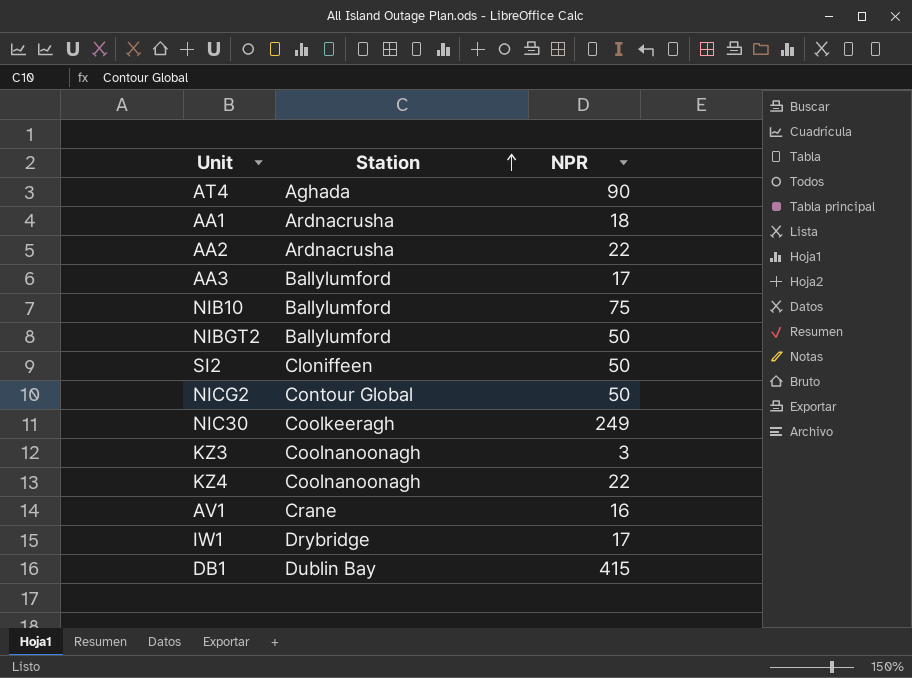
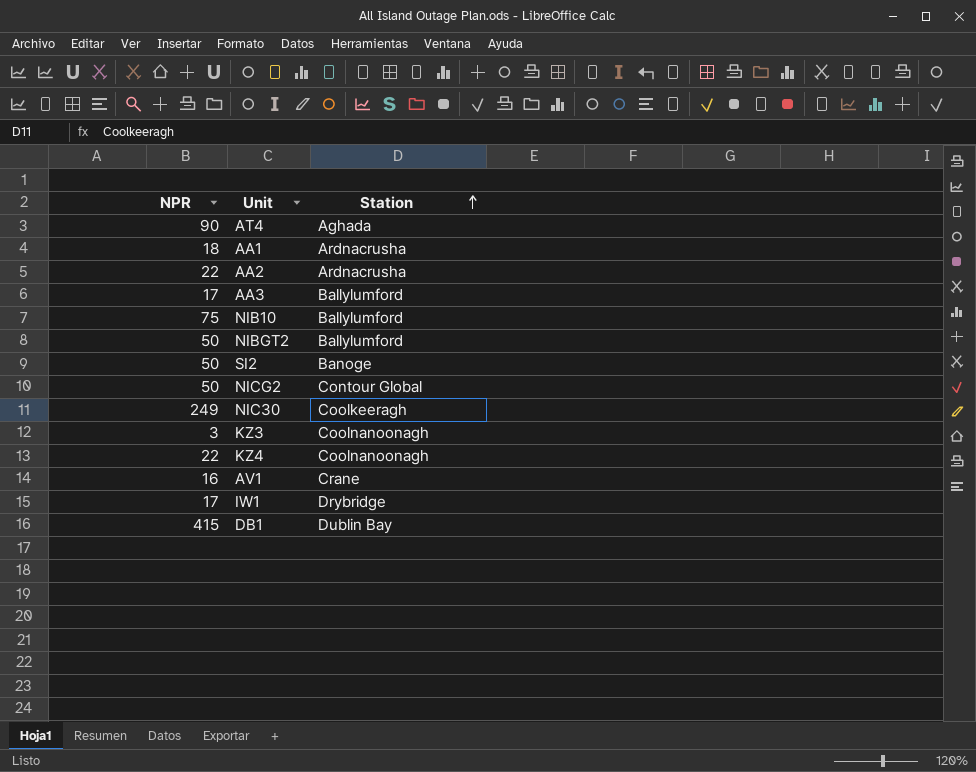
column NPR | position: 3 -> 1
SI2 | Station: Cloniffeen -> Banoge

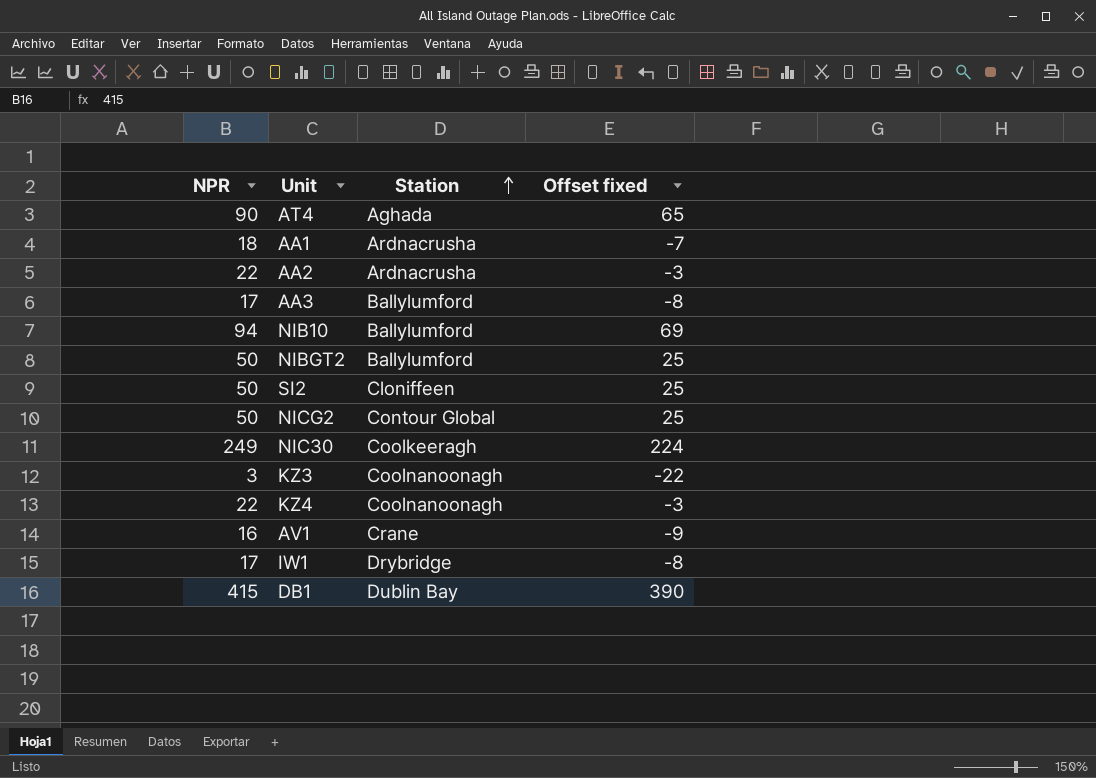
column Offset fixed | formula: none -> [NPR] - 25
NIB10 | NPR: 75 -> 94
SI2 | Station: Banoge -> Cloniffeen

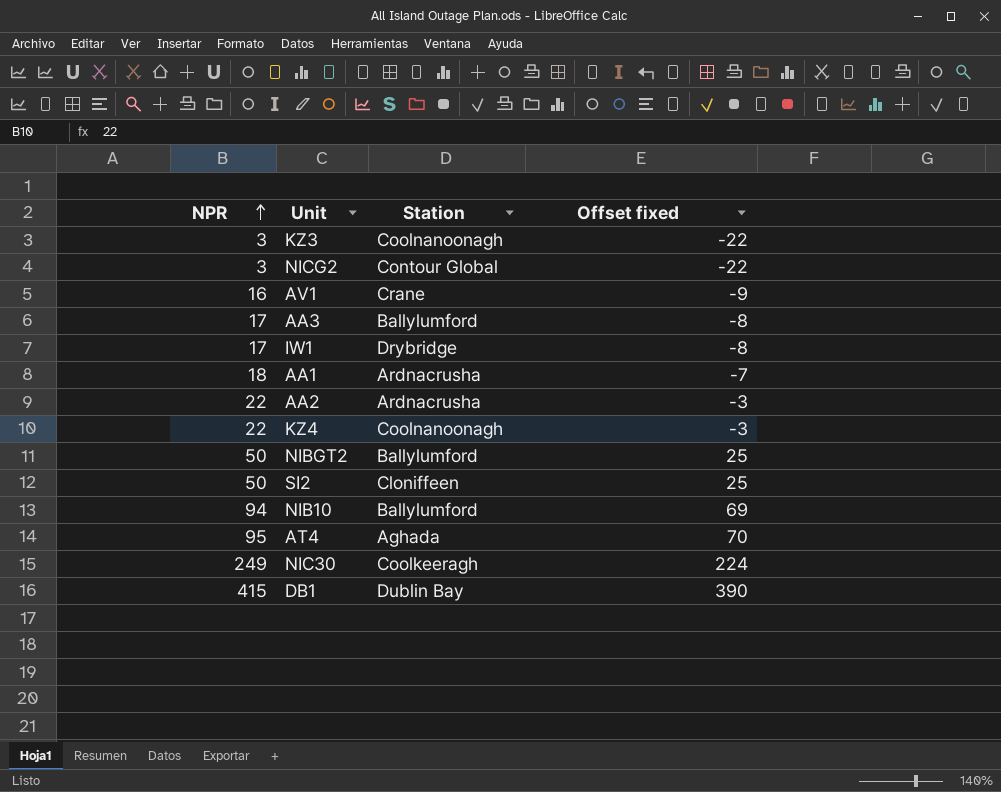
row order: Station ascending -> NPR ascending
NICG2 | NPR: 50 -> 3
NICG2 | Offset fixed: 25 -> -22
AT4 | NPR: 90 -> 95
AT4 | Offset fixed: 65 -> 70

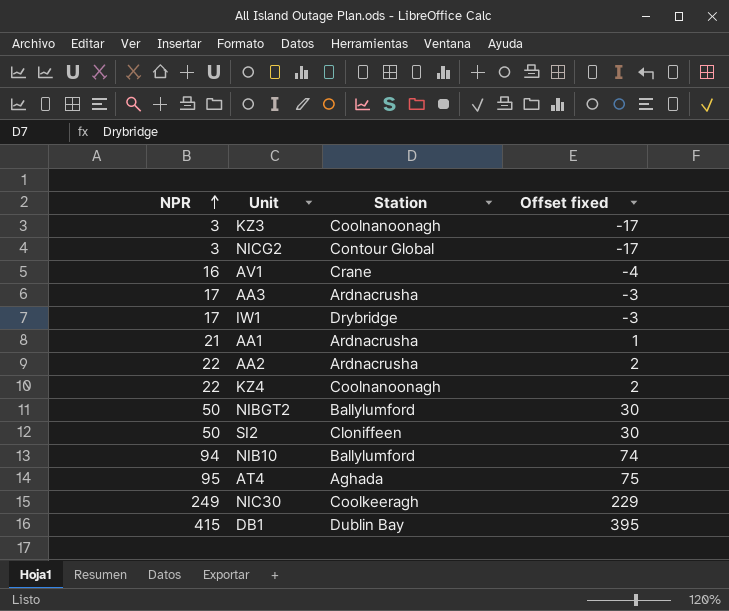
column Offset fixed | formula: [NPR] - 25 -> [NPR] - 20
AA3 | Station: Ballylumford -> Ardnacrusha
AA1 | NPR: 18 -> 21

